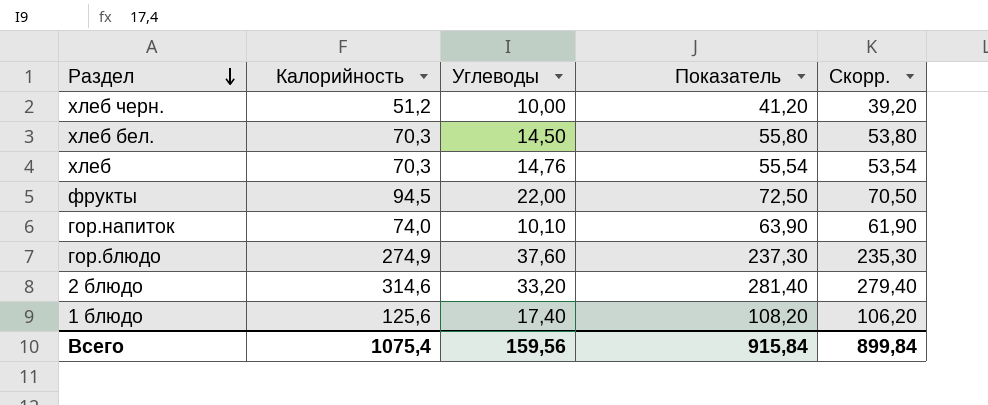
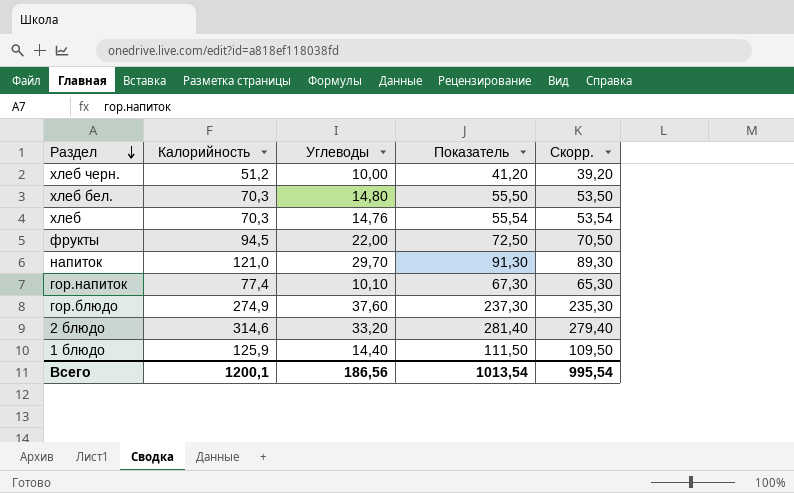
хлеб бел. | Углеводы: 14,50 -> 14,80
хлеб бел. | Показатель: 55,80 -> 55,50
хлеб бел. | Скорр.: 53,80 -> 53,50
row напиток: none -> 121,0 | 29,70 | 91,30 | 89,30
гор.напиток | Калорийность: 74,0 -> 77,4
гор.напиток | Показатель: 63,90 -> 67,30
гор.напиток | Скорр.: 61,90 -> 65,30
1 блюдо | Калорийность: 125,6 -> 125,9
1 блюдо | Углеводы: 17,40 -> 14,40
1 блюдо | Показатель: 108,20 -> 111,50
1 блюдо | Скорр.: 106,20 -> 109,50
Всего | Калорийность: 1075,4 -> 1200,1
Всего | Углеводы: 159,56 -> 186,56
Всего | Показатель: 915,84 -> 1013,54
Всего | Скорр.: 899,84 -> 995,54

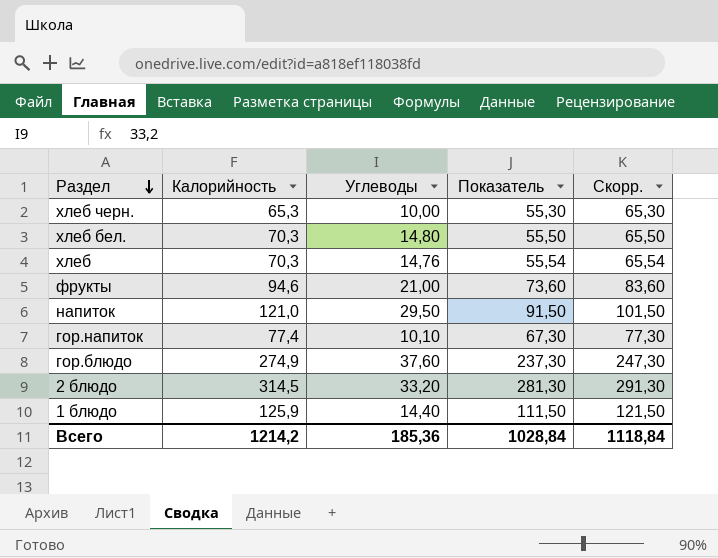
column Скорр. | formula: [Показатель] - 2 -> [Показатель] + 10
хлеб черн. | Калорийность: 51,2 -> 65,3
хлеб черн. | Показатель: 41,20 -> 55,30
фрукты | Калорийность: 94,5 -> 94,6
фрукты | Углеводы: 22,00 -> 21,00
фрукты | Показатель: 72,50 -> 73,60
напиток | Углеводы: 29,70 -> 29,50
напиток | Показатель: 91,30 -> 91,50
2 блюдо | Калорийность: 314,6 -> 314,5
2 блюдо | Показатель: 281,40 -> 281,30
Всего | Калорийность: 1200,1 -> 1214,2
Всего | Углеводы: 186,56 -> 185,36
Всего | Показатель: 1013,54 -> 1028,84
Всего | Скорр.: 995,54 -> 1118,84

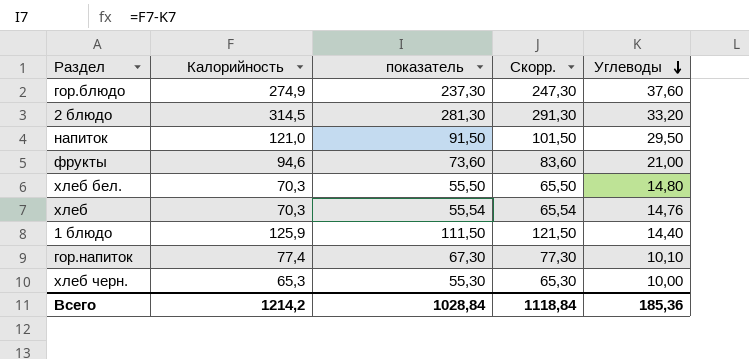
row order: Раздел descending -> Углеводы descending
column name: Показатель -> показатель
column Углеводы | position: 3 -> 5

